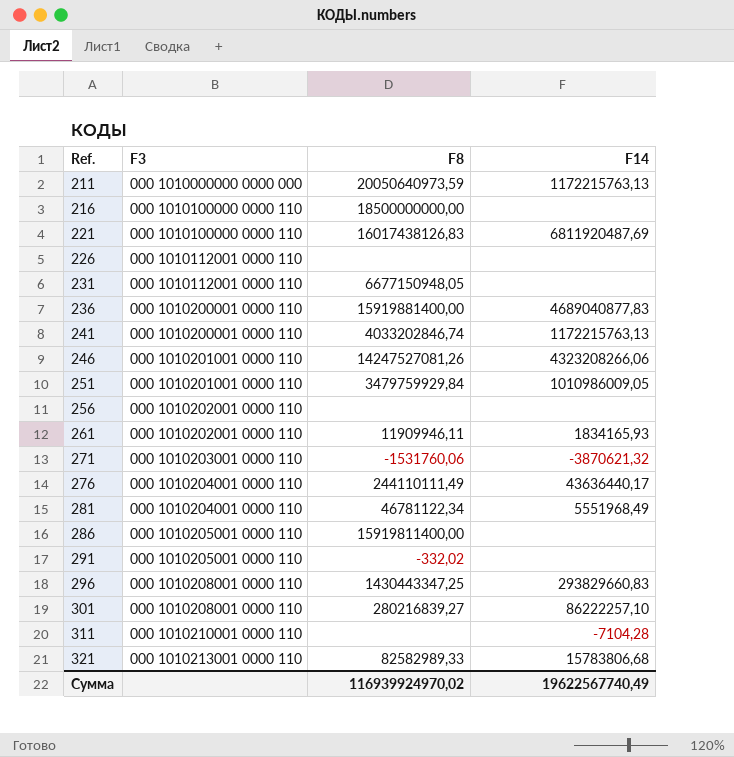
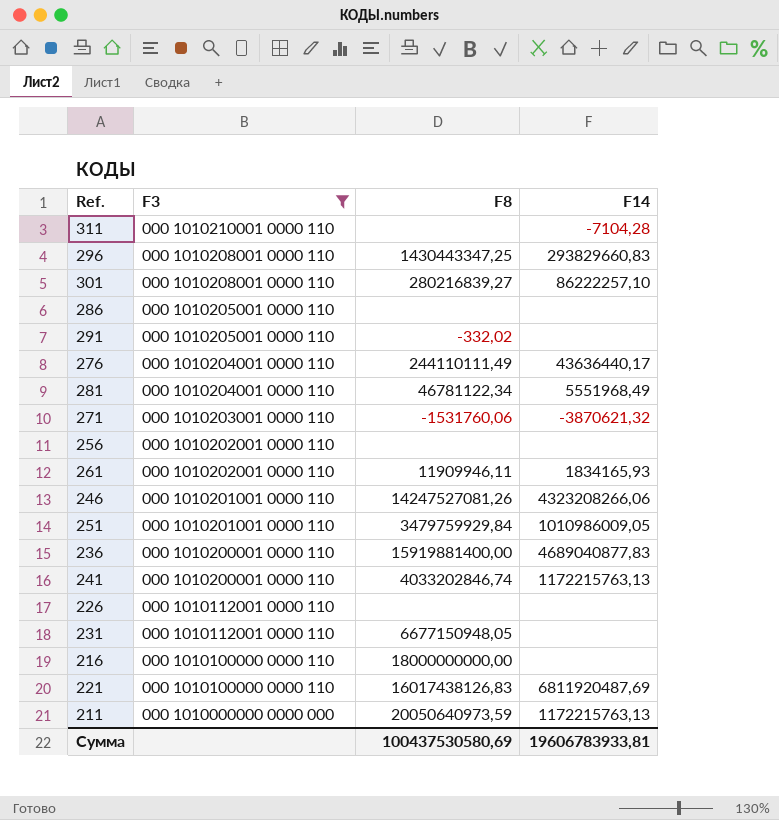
filter: none -> F3 != 000 1010213001 0000 110
row order: Ref. ascending -> F3 descending
286 | F8: 15919811400,00 -> none
216 | F8: 18500000000,00 -> 18000000000,00
Сумма | F8: 116939924970,02 -> 100437530580,69
Сумма | F14: 19622567740,49 -> 19606783933,81

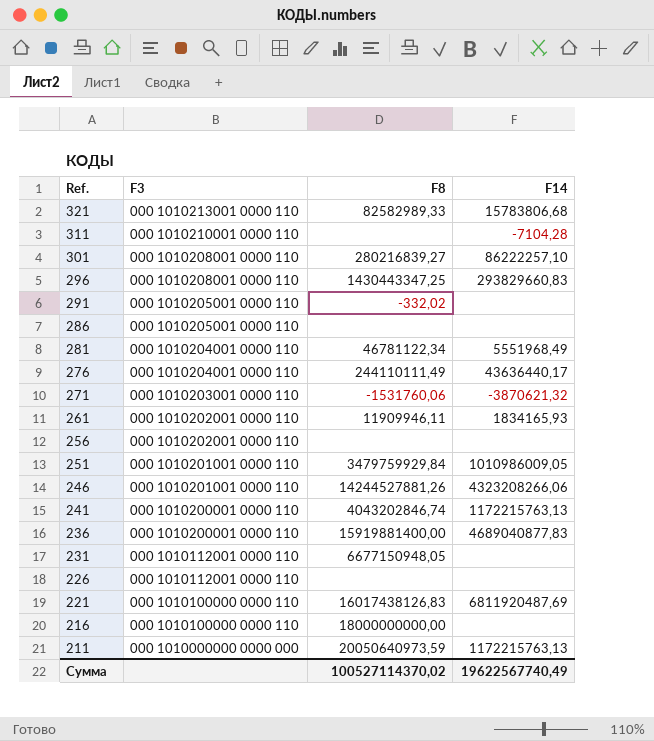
filter: F3 != 000 1010213001 0000 110 -> none
row order: F3 descending -> Ref. descending
246 | F8: 14247527081,26 -> 14244527881,26
241 | F8: 4033202846,74 -> 4043202846,74
Сумма | F8: 100437530580,69 -> 100527114370,02
Сумма | F14: 19606783933,81 -> 19622567740,49

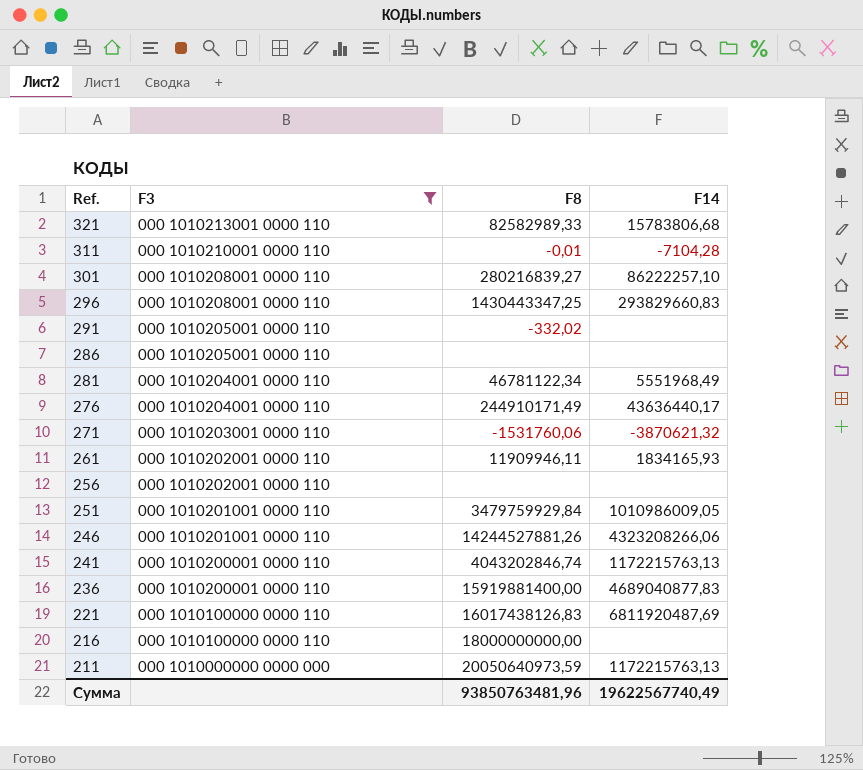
filter: none -> F3 != 000 1010112001 0000 110
311 | F8: none -> -0,01
276 | F8: 244110111,49 -> 244910171,49
Сумма | F8: 100527114370,02 -> 93850763481,96

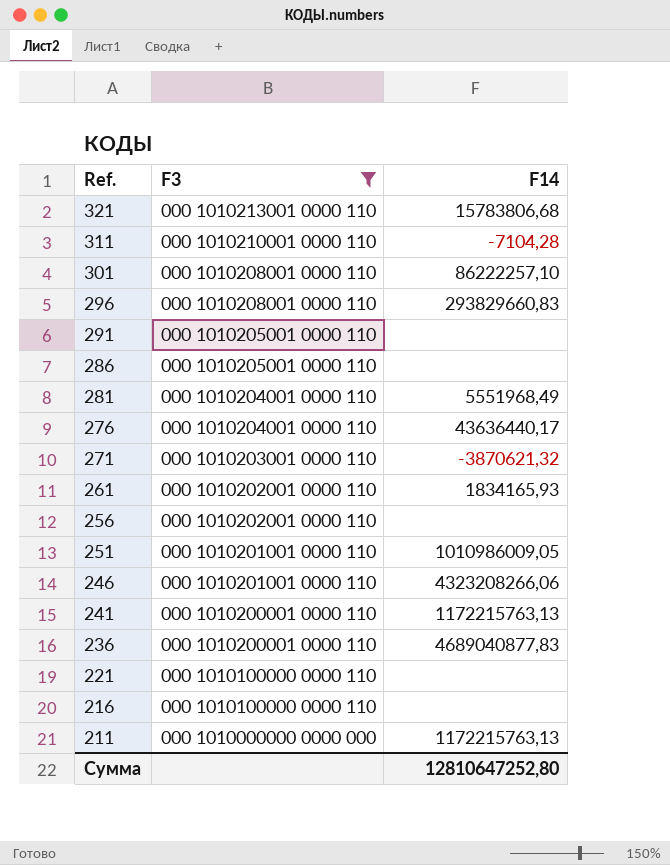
column F8 | position: 3 -> none
221 | F14: 6811920487,69 -> none
Сумма | F14: 19622567740,49 -> 12810647252,80

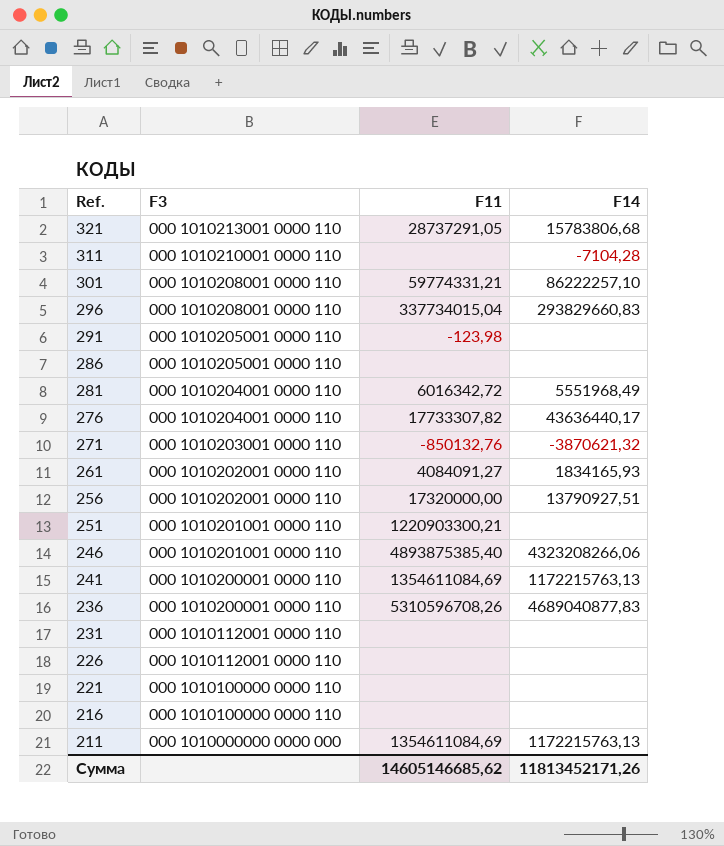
filter: F3 != 000 1010112001 0000 110 -> none
column F11 | position: none -> 3
256 | F14: none -> 13790927,51
251 | F14: 1010986009,05 -> none
Сумма | F14: 12810647252,80 -> 11813452171,26

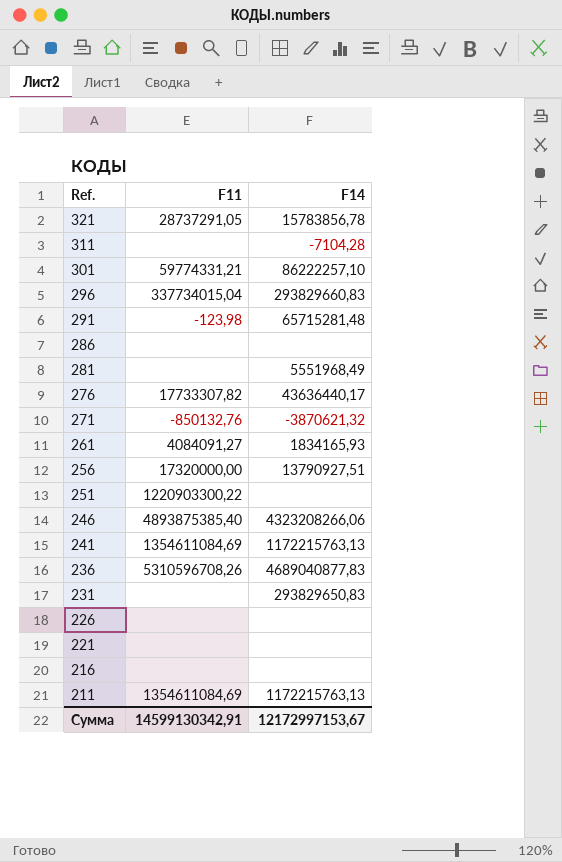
column F3 | position: 2 -> none
321 | F14: 15783806,68 -> 15783856,78
291 | F14: none -> 65715281,48
281 | F11: 6016342,72 -> none
251 | F11: 1220903300,21 -> 1220903300,22
231 | F14: none -> 293829650,83
Сумма | F11: 14605146685,62 -> 14599130342,91
Сумма | F14: 11813452171,26 -> 12172997153,67

